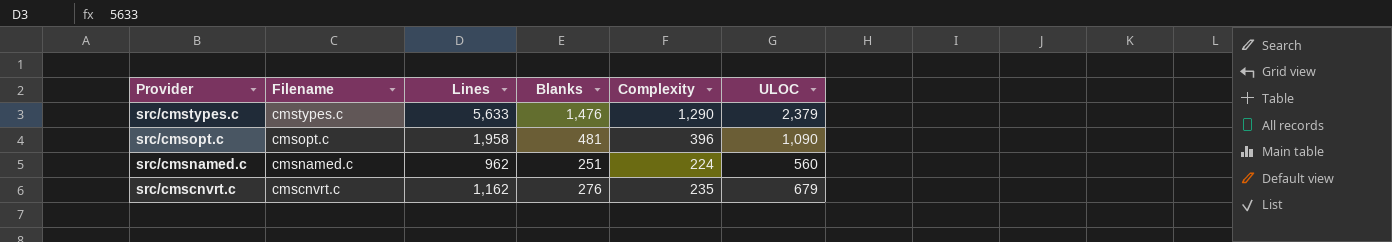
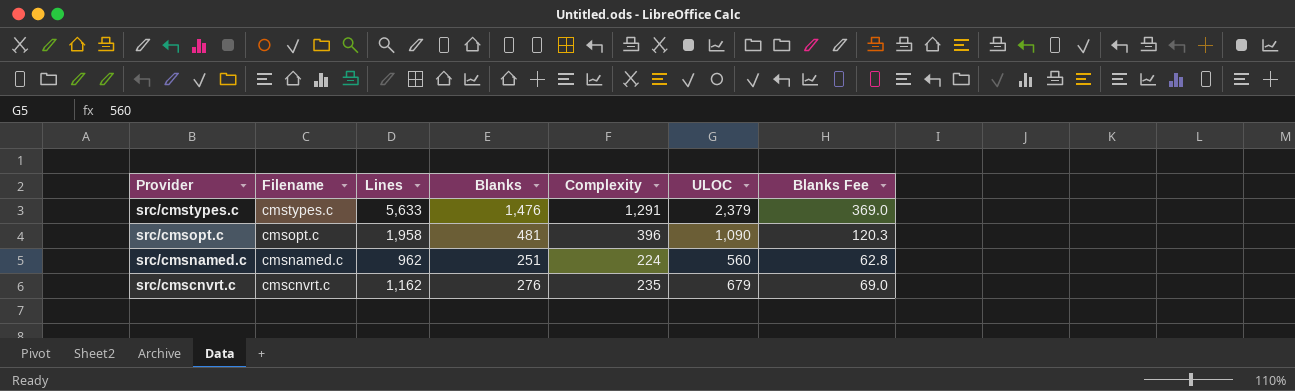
column Blanks Fee | formula: none -> [Blanks] * 0.25
src/cmstypes.c | Complexity: 1,290 -> 1,291

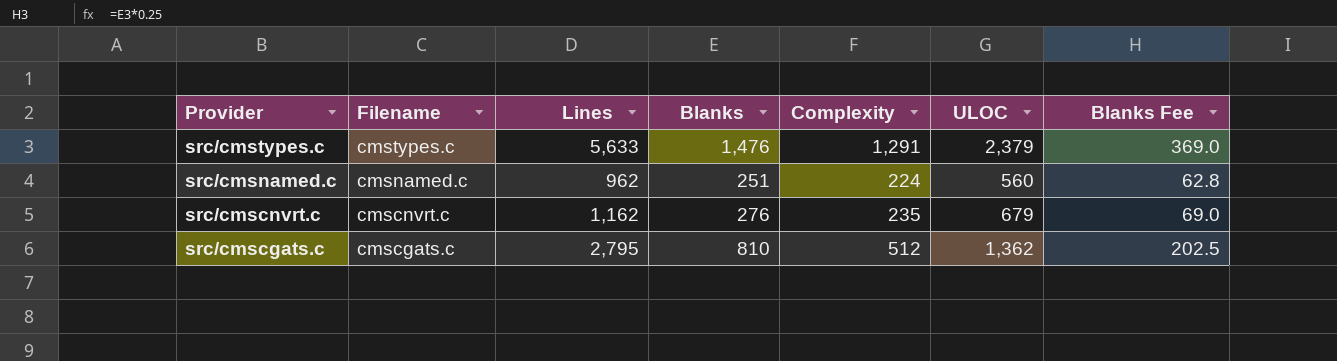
row src/cmsopt.c: cmsopt.c | 1,958 | 481 | 396 | 1,090 | 120.3 -> none
row src/cmscgats.c: none -> cmscgats.c | 2,795 | 810 | 512 | 1,362 | 202.5

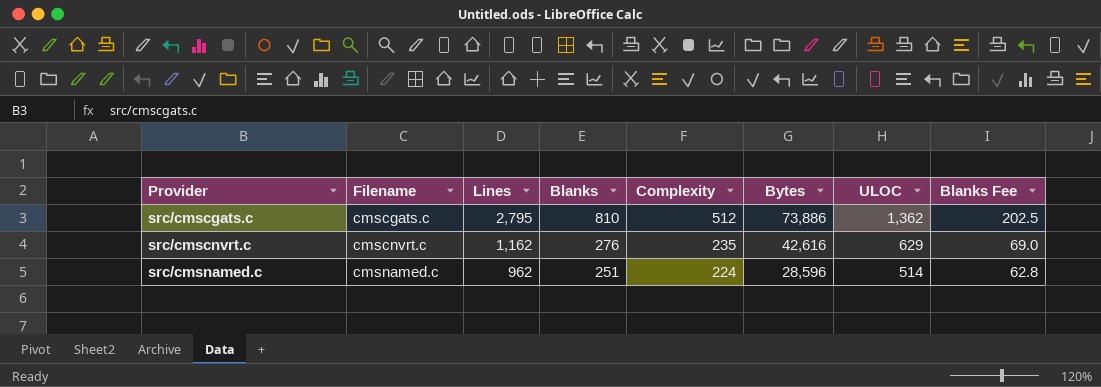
row order: Provider descending -> Provider ascending
column Bytes | position: none -> 6
row src/cmstypes.c: cmstypes.c | 5,633 | 1,476 | 1,291 | 2,379 | 369.0 -> none
src/cmscnvrt.c | ULOC: 679 -> 629
src/cmsnamed.c | ULOC: 560 -> 514

